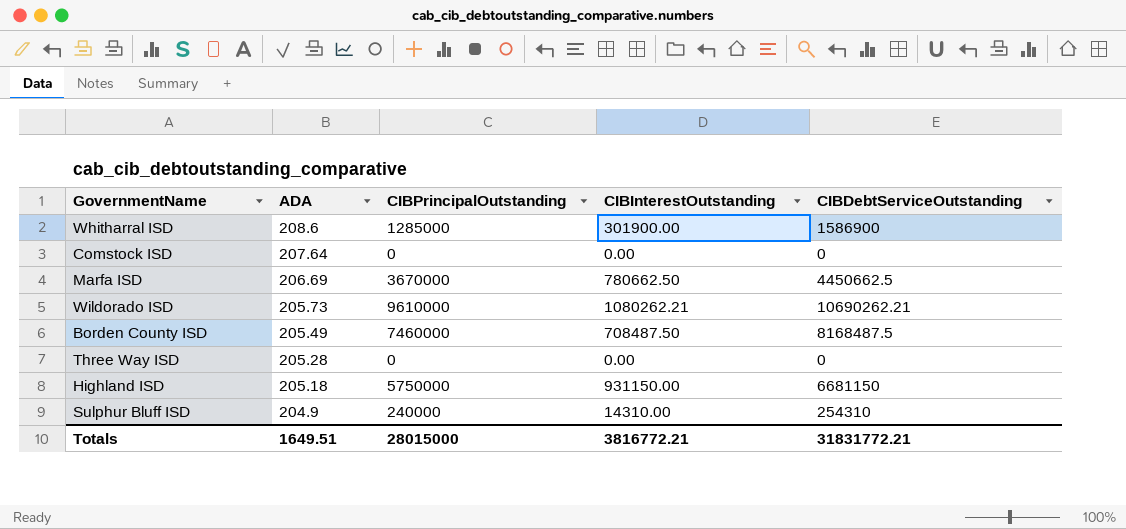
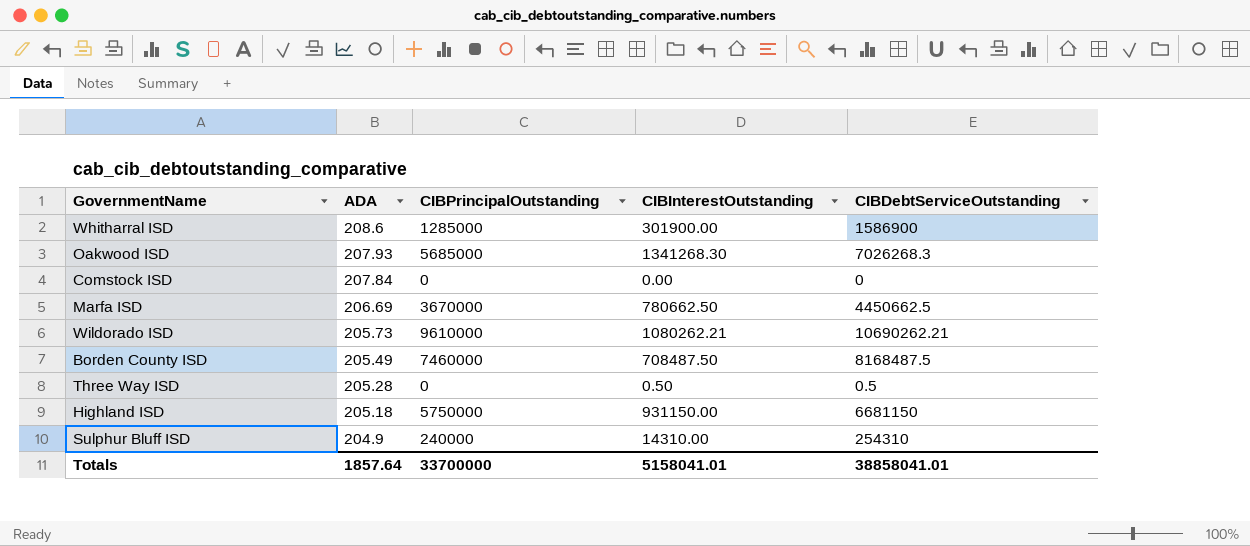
row Oakwood ISD: none -> 207.93 | 5685000 | 1341268.30 | 7026268.3
Comstock ISD | ADA: 207.64 -> 207.84
Three Way ISD | CIBInterestOutstanding: 0.00 -> 0.50
Three Way ISD | CIBDebtServiceOutstanding: 0 -> 0.5
Totals | ADA: 1649.51 -> 1857.64
Totals | CIBPrincipalOutstanding: 28015000 -> 33700000
Totals | CIBInterestOutstanding: 3816772.21 -> 5158041.01
Totals | CIBDebtServiceOutstanding: 31831772.21 -> 38858041.01

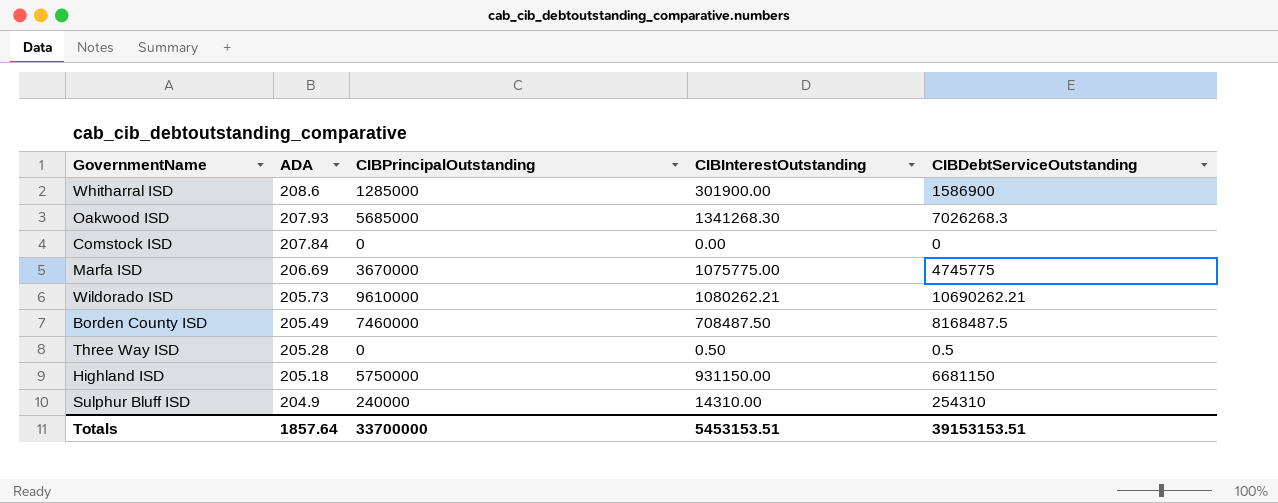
Marfa ISD | CIBInterestOutstanding: 780662.50 -> 1075775.00
Marfa ISD | CIBDebtServiceOutstanding: 4450662.5 -> 4745775
Totals | CIBInterestOutstanding: 5158041.01 -> 5453153.51
Totals | CIBDebtServiceOutstanding: 38858041.01 -> 39153153.51

